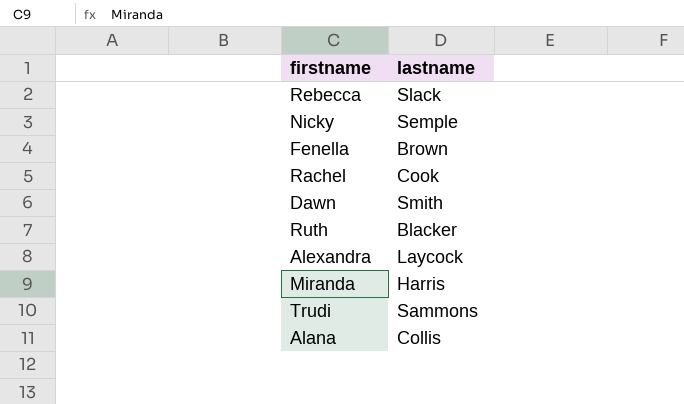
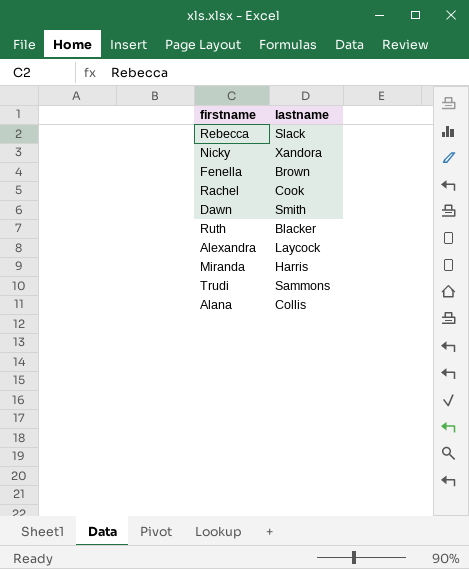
Nicky | lastname: Semple -> Xandora

